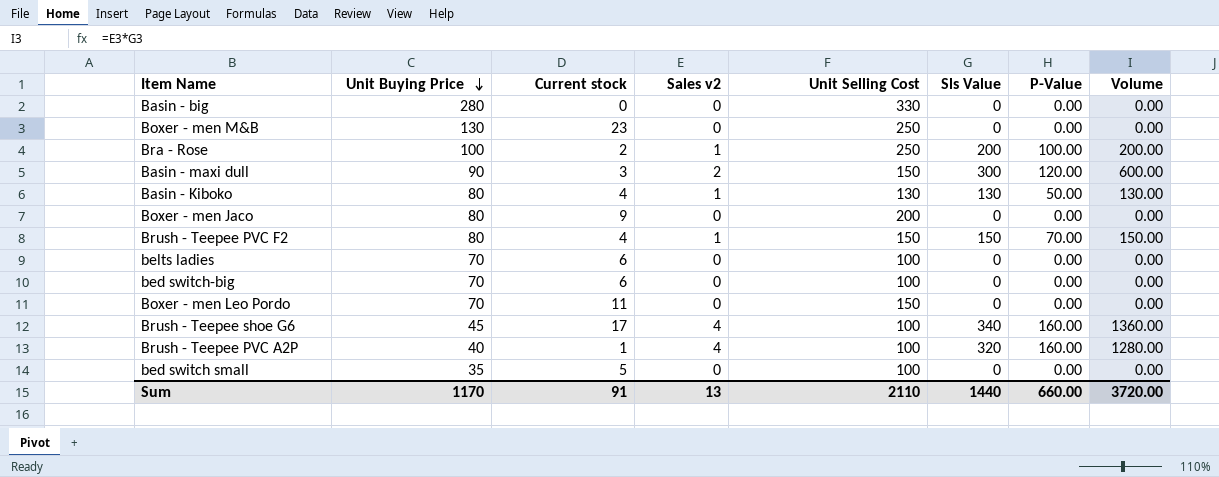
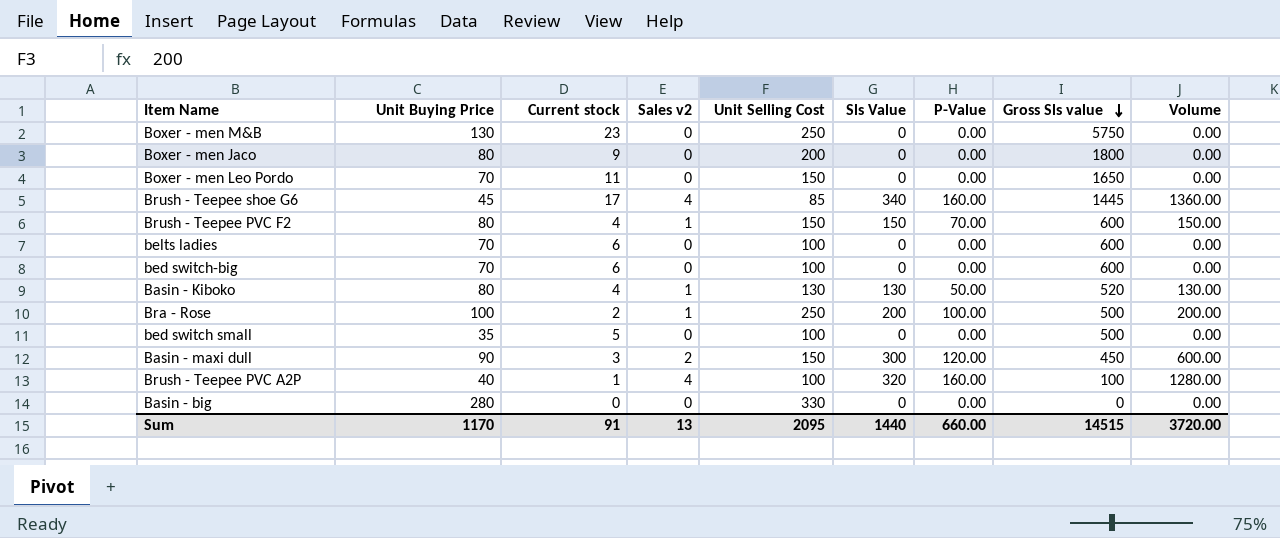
row order: Unit Buying Price descending -> Gross Sls value descending
column Gross Sls value | formula: none -> [Current stock] * [Unit Selling Cost]
Brush - Teepee shoe G6 | Unit Selling Cost: 100 -> 85
Sum | Unit Selling Cost: 2110 -> 2095

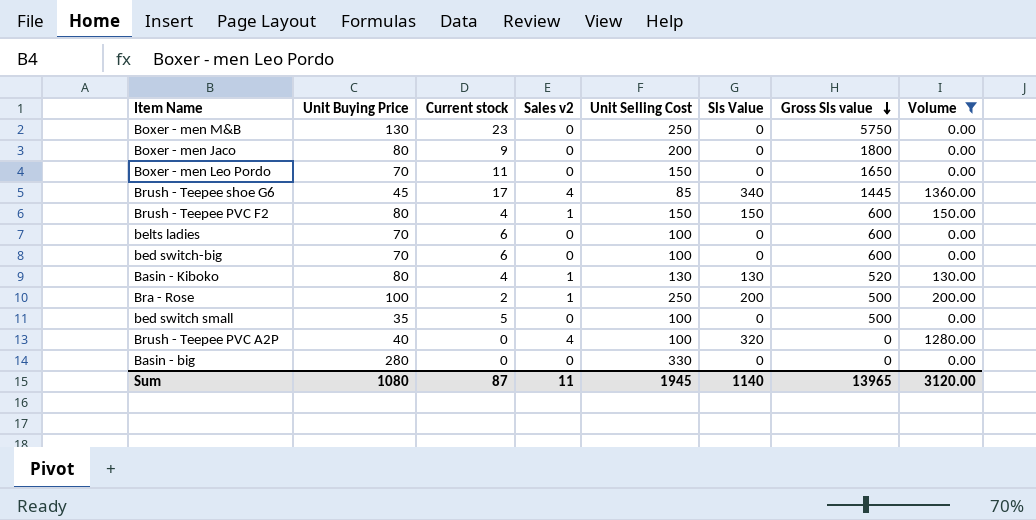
filter: none -> Volume != 600.00
column P-Value | position: 7 -> none
Brush - Teepee PVC A2P | Current stock: 1 -> 0
Brush - Teepee PVC A2P | Gross Sls value: 100 -> 0
Sum | Unit Buying Price: 1170 -> 1080
Sum | Current stock: 91 -> 87
Sum | Sales v2: 13 -> 11
Sum | Unit Selling Cost: 2095 -> 1945
Sum | Sls Value: 1440 -> 1140
Sum | Gross Sls value: 14515 -> 13965
Sum | Volume: 3720.00 -> 3120.00

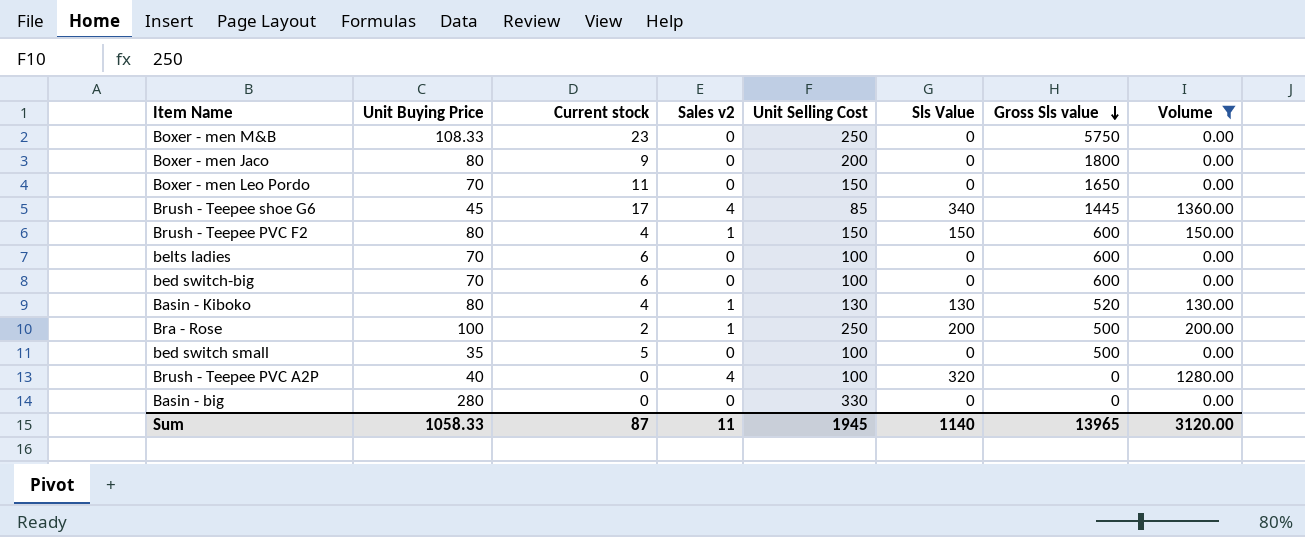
Boxer - men M&B | Unit Buying Price: 130 -> 108.33
Sum | Unit Buying Price: 1080 -> 1058.33

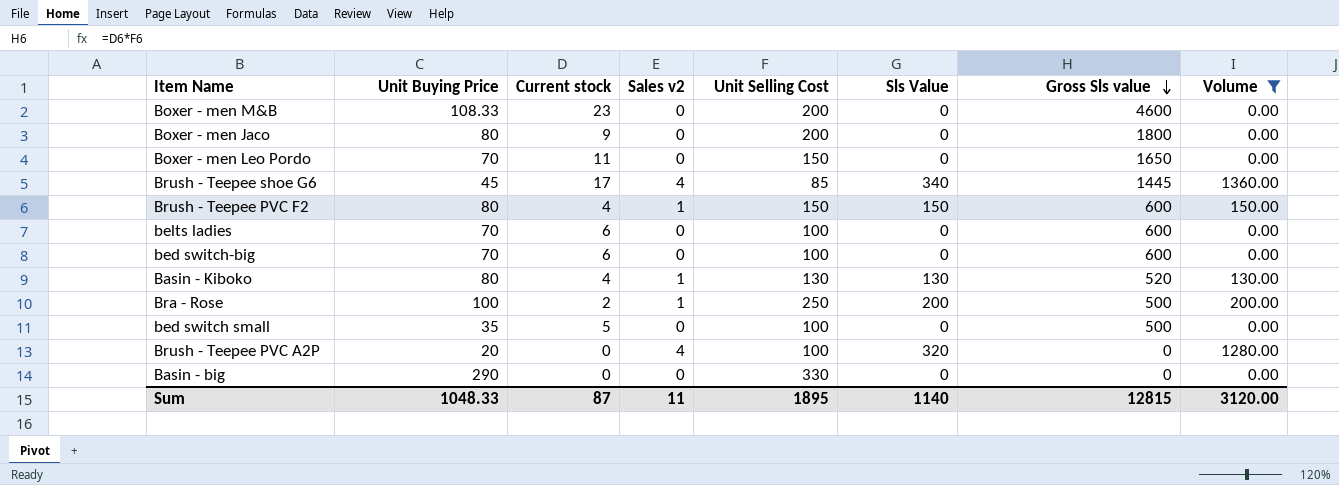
Boxer - men M&B | Unit Selling Cost: 250 -> 200
Boxer - men M&B | Gross Sls value: 5750 -> 4600
Brush - Teepee PVC A2P | Unit Buying Price: 40 -> 20
Basin - big | Unit Buying Price: 280 -> 290
Sum | Unit Buying Price: 1058.33 -> 1048.33
Sum | Unit Selling Cost: 1945 -> 1895
Sum | Gross Sls value: 13965 -> 12815

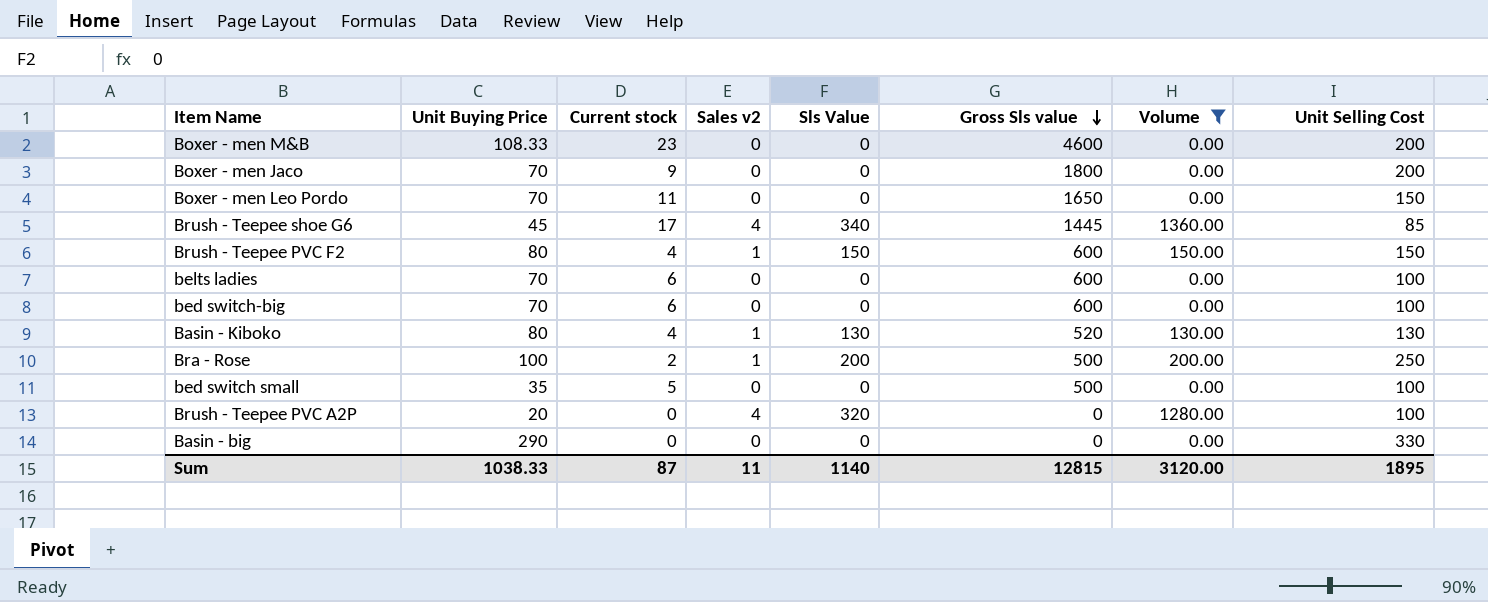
column Unit Selling Cost | position: 5 -> 8
Boxer - men Jaco | Unit Buying Price: 80 -> 70
Sum | Unit Buying Price: 1048.33 -> 1038.33

